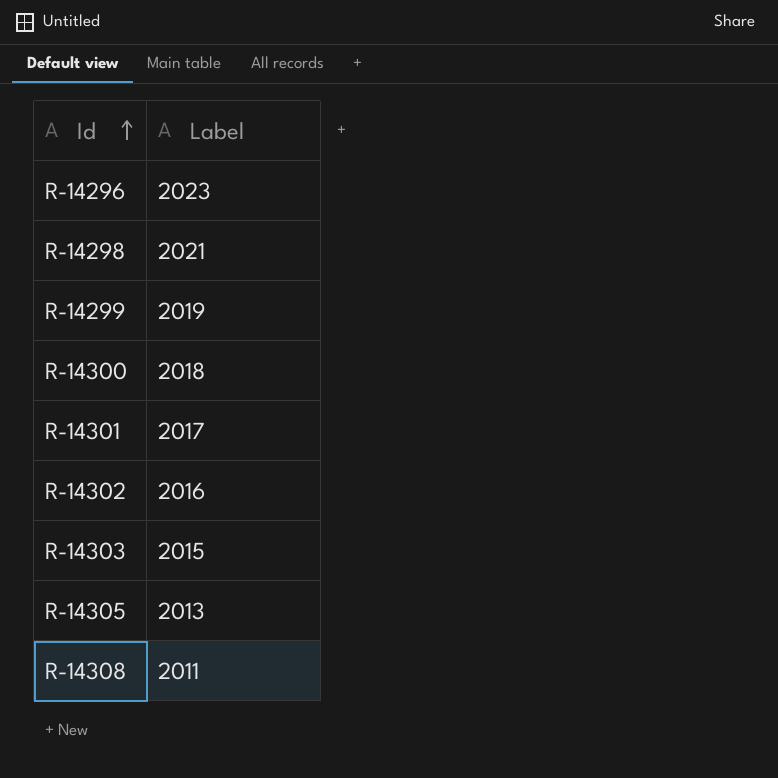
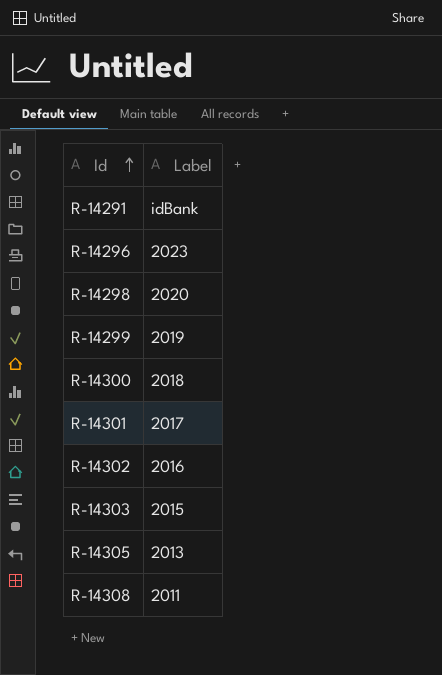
row R-14291: none -> idBank
R-14298 | Label: 2021 -> 2020

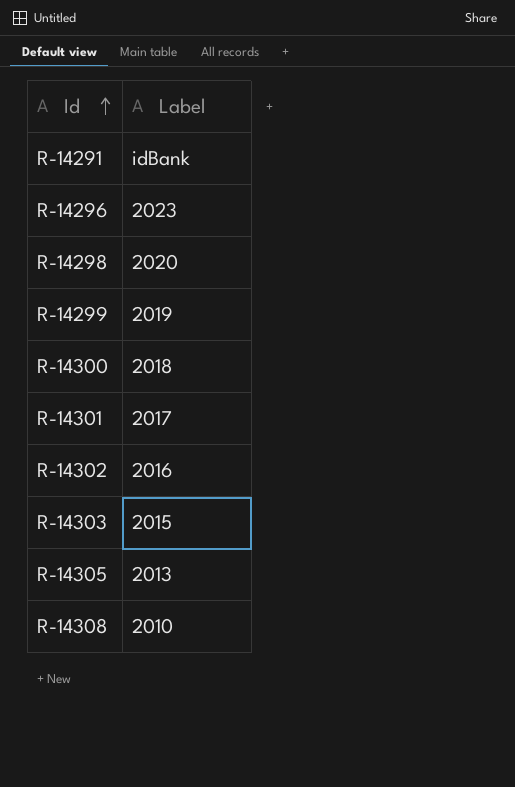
R-14308 | Label: 2011 -> 2010

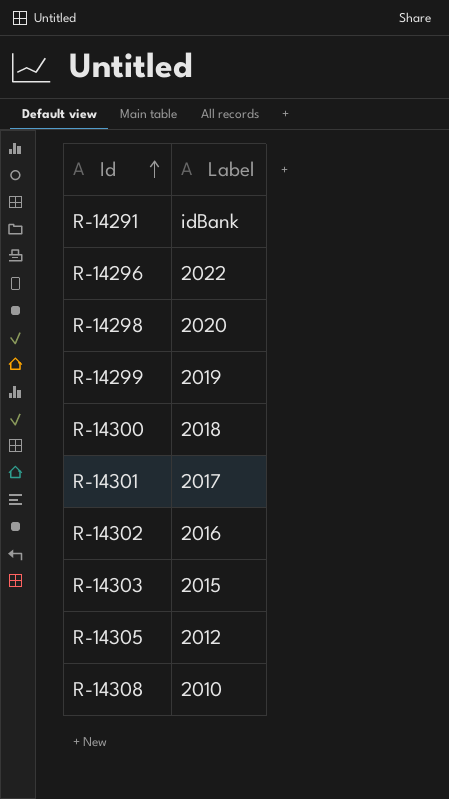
R-14296 | Label: 2023 -> 2022
R-14305 | Label: 2013 -> 2012

